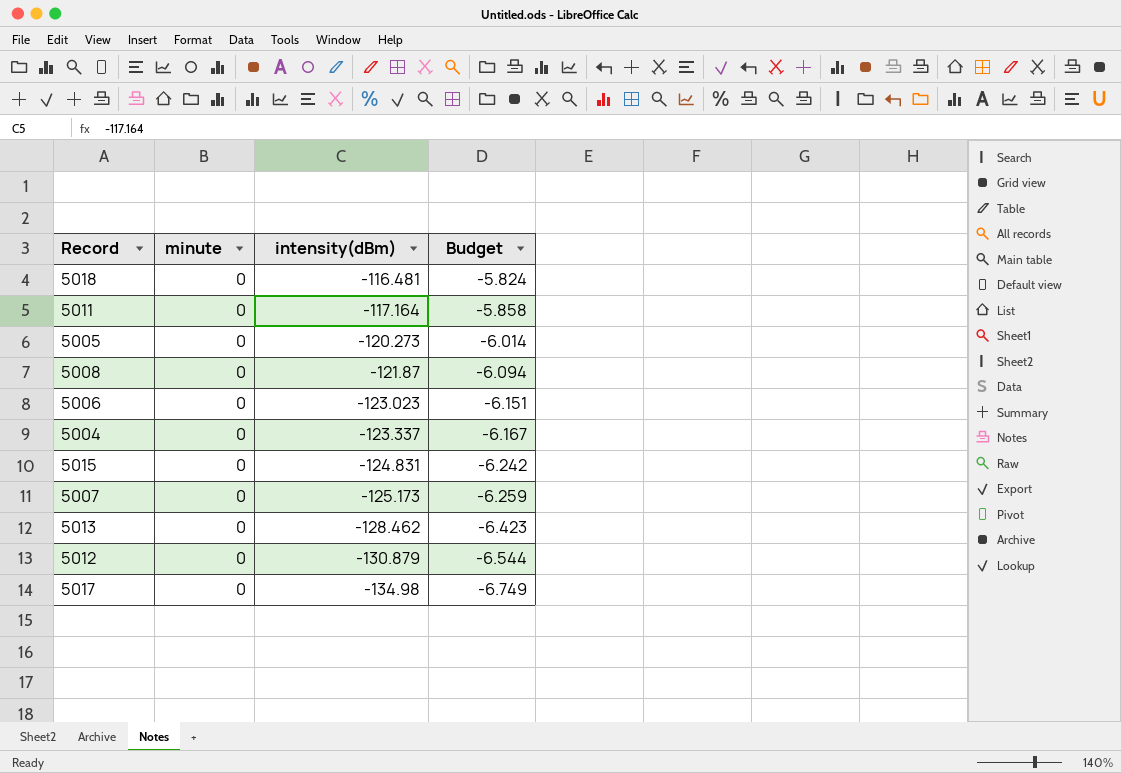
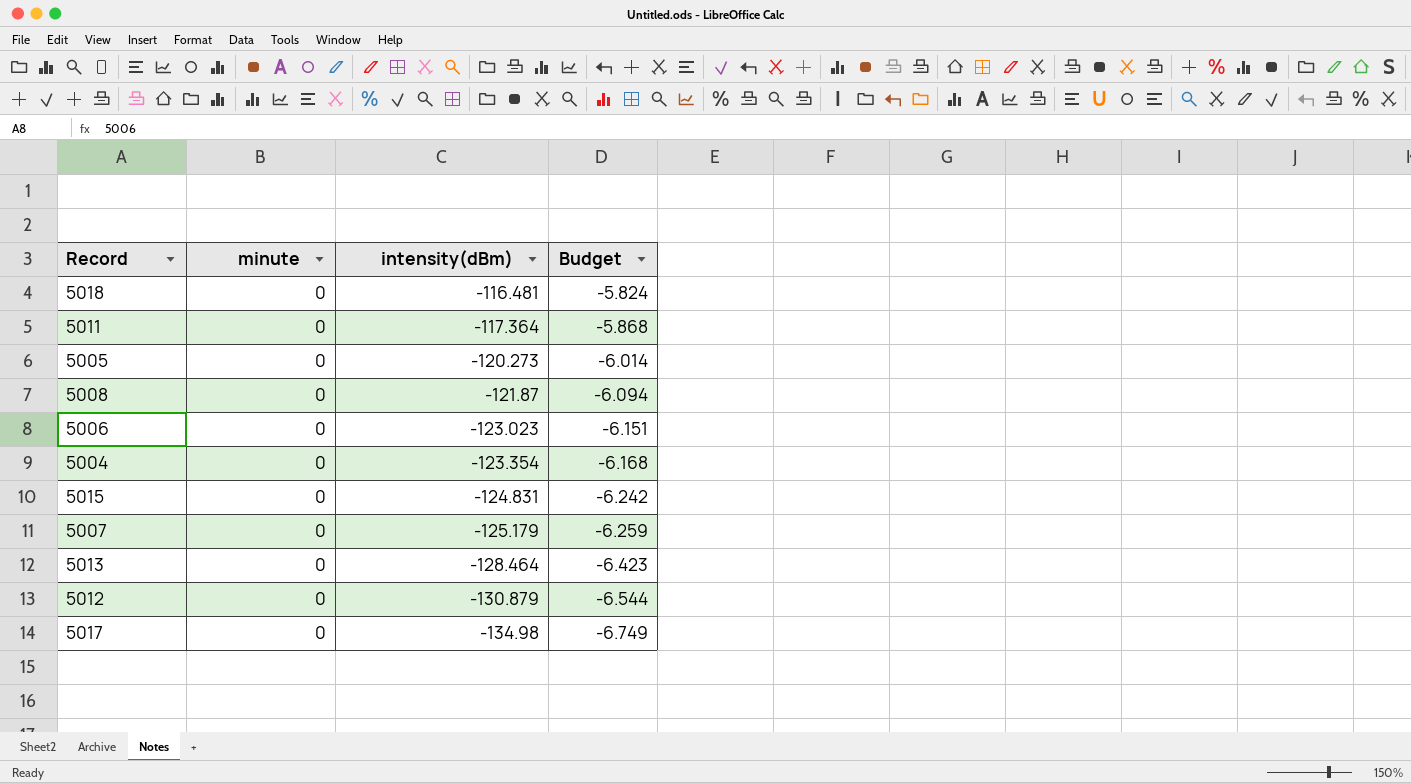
5011 | intensity(dBm): -117.164 -> -117.364
5011 | Budget: -5.858 -> -5.868
5004 | intensity(dBm): -123.337 -> -123.354
5004 | Budget: -6.167 -> -6.168
5007 | intensity(dBm): -125.173 -> -125.179
5013 | intensity(dBm): -128.462 -> -128.464

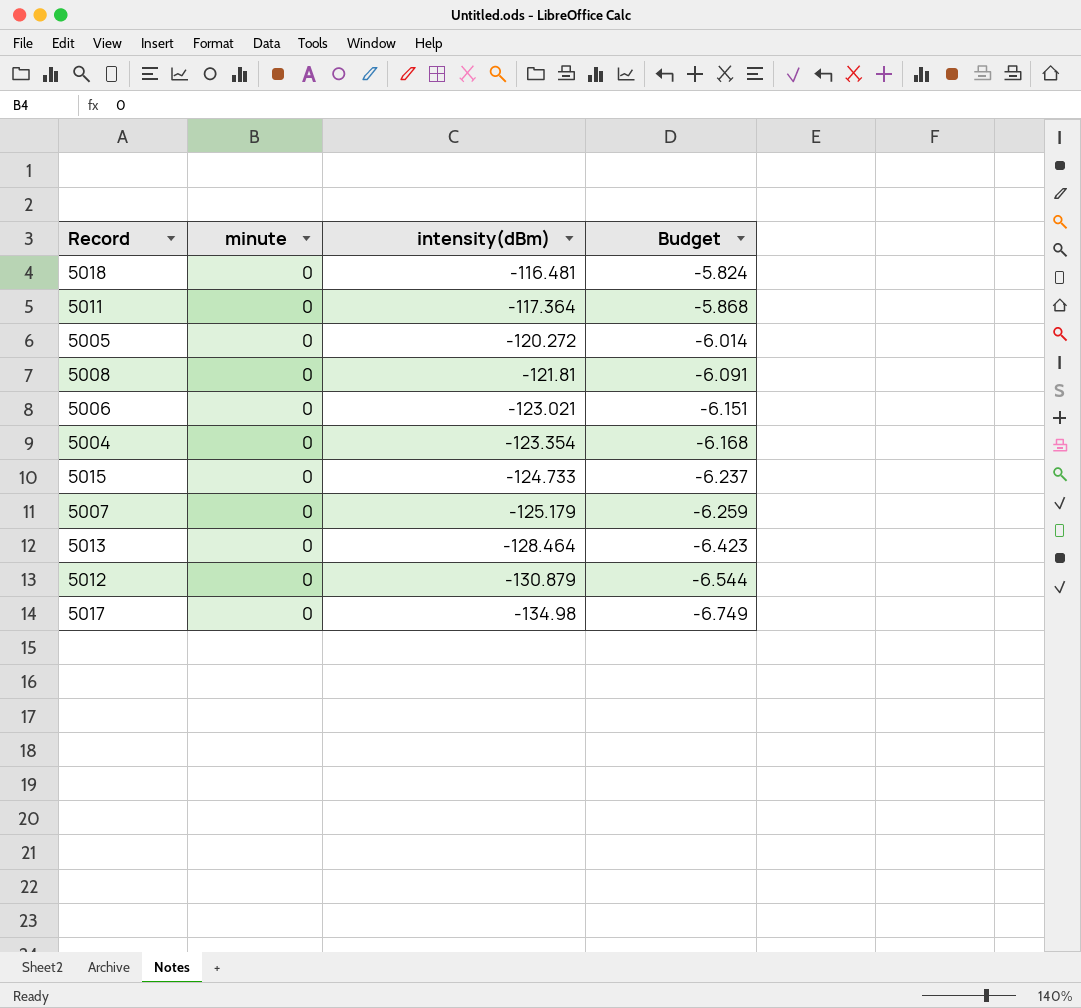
5005 | intensity(dBm): -120.273 -> -120.272
5008 | intensity(dBm): -121.87 -> -121.81
5008 | Budget: -6.094 -> -6.091
5006 | intensity(dBm): -123.023 -> -123.021
5015 | intensity(dBm): -124.831 -> -124.733
5015 | Budget: -6.242 -> -6.237

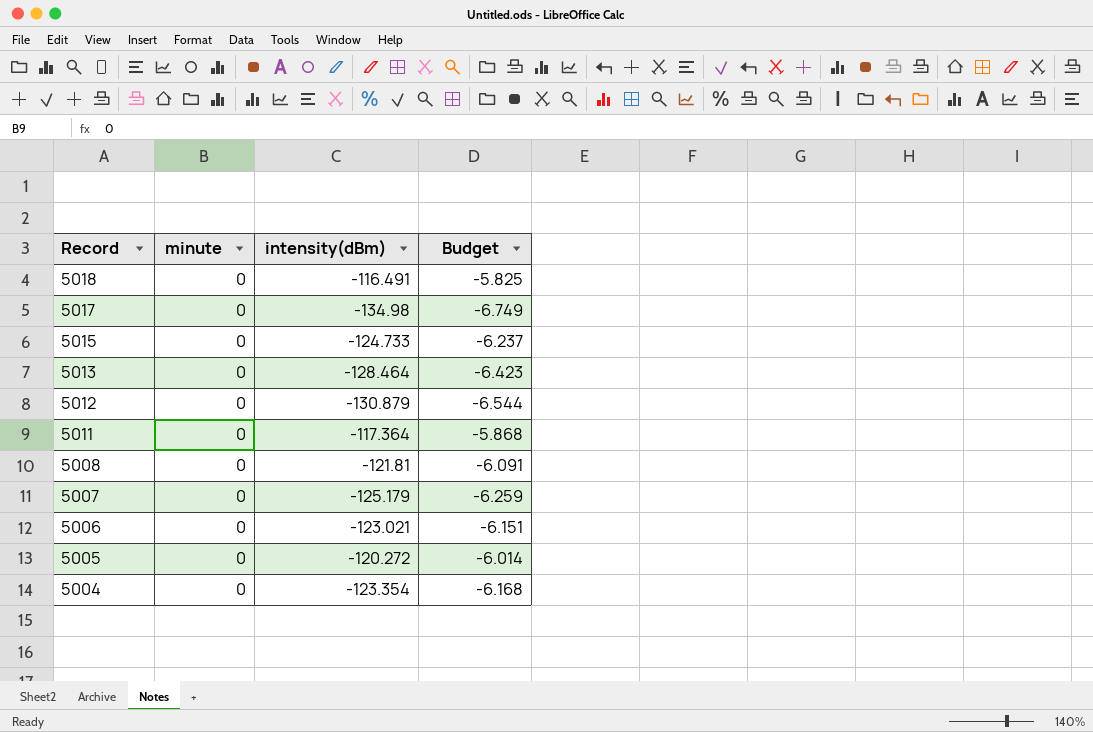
row order: intensity(dBm) descending -> Record descending
5018 | intensity(dBm): -116.481 -> -116.491
5018 | Budget: -5.824 -> -5.825

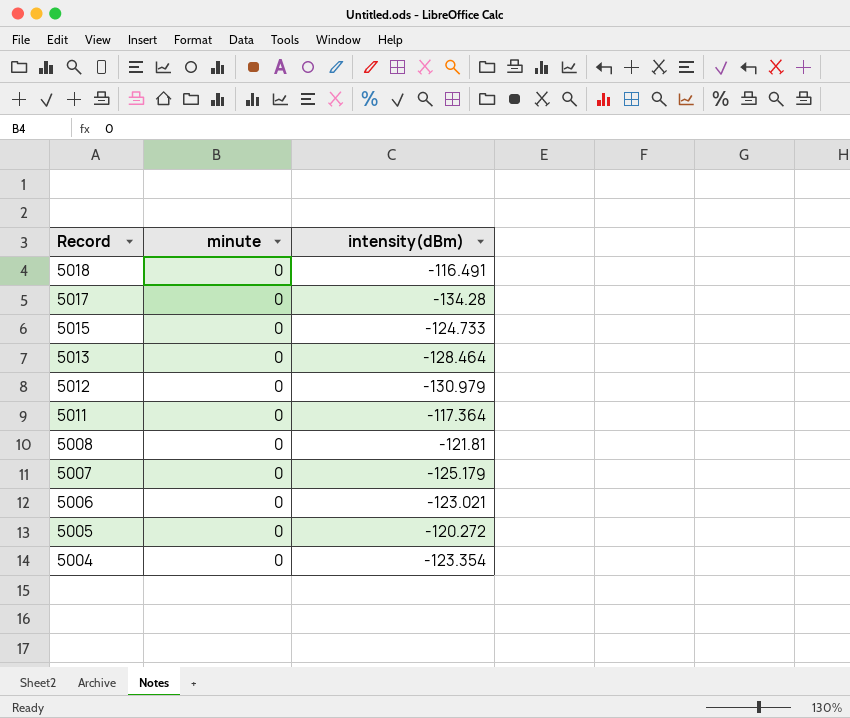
column Budget | formula: [intensity(dBm)] * 0.05 -> none
5017 | intensity(dBm): -134.98 -> -134.28
5012 | intensity(dBm): -130.879 -> -130.979

